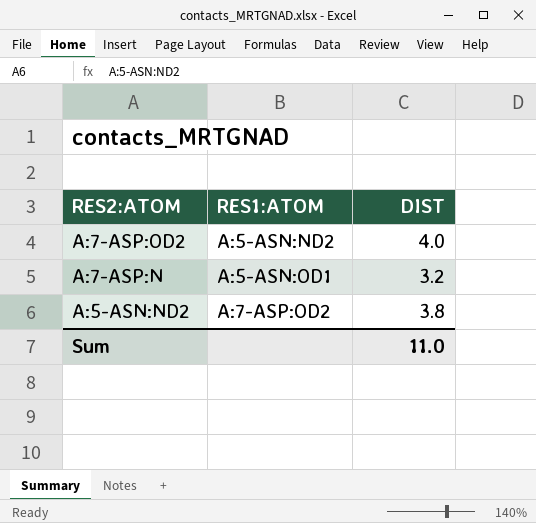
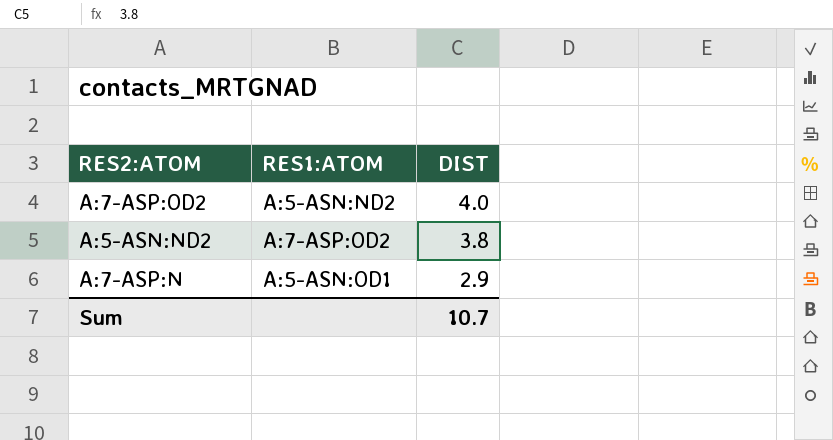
row order: RES2:ATOM descending -> DIST descending
A:7-ASP:N | DIST: 3.2 -> 2.9
Sum | DIST: 11.0 -> 10.7

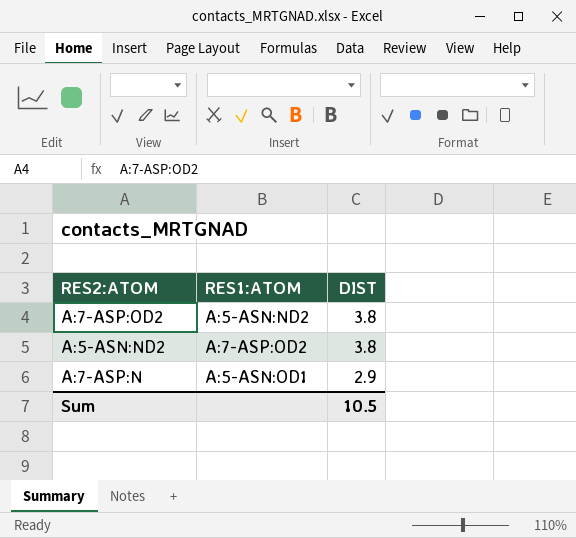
A:7-ASP:OD2 | DIST: 4.0 -> 3.8
Sum | DIST: 10.7 -> 10.5

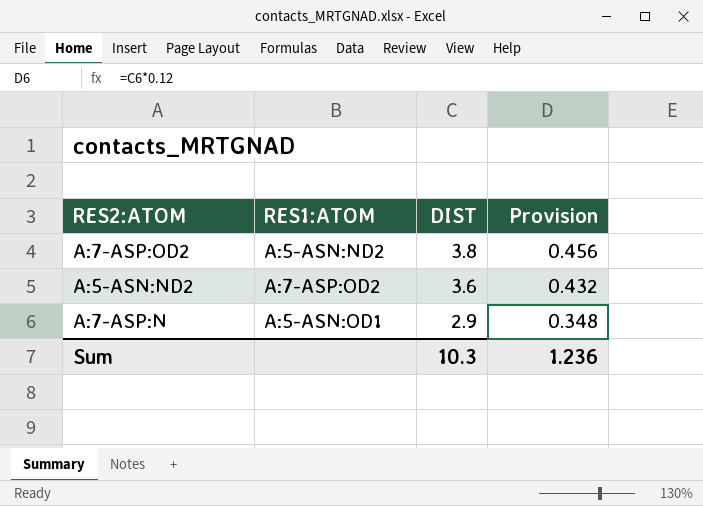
column Provision | formula: none -> [DIST] * 0.12
A:5-ASN:ND2 | DIST: 3.8 -> 3.6
Sum | DIST: 10.5 -> 10.3

